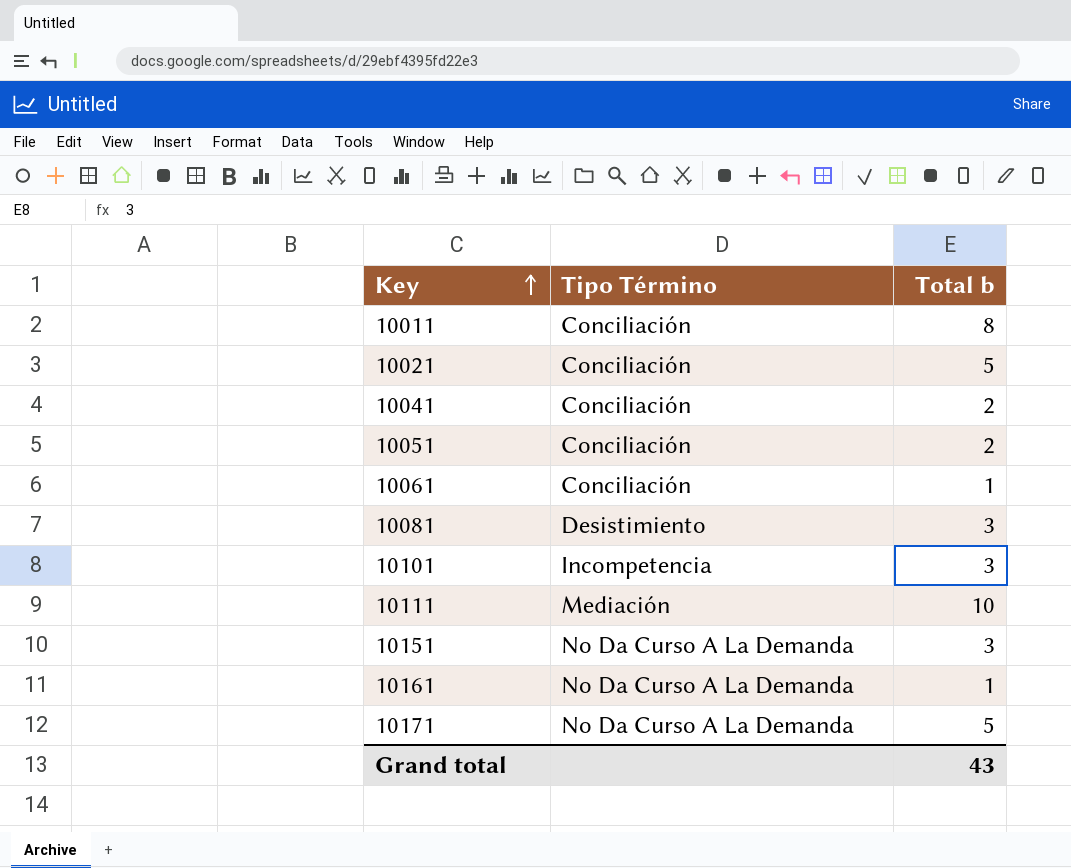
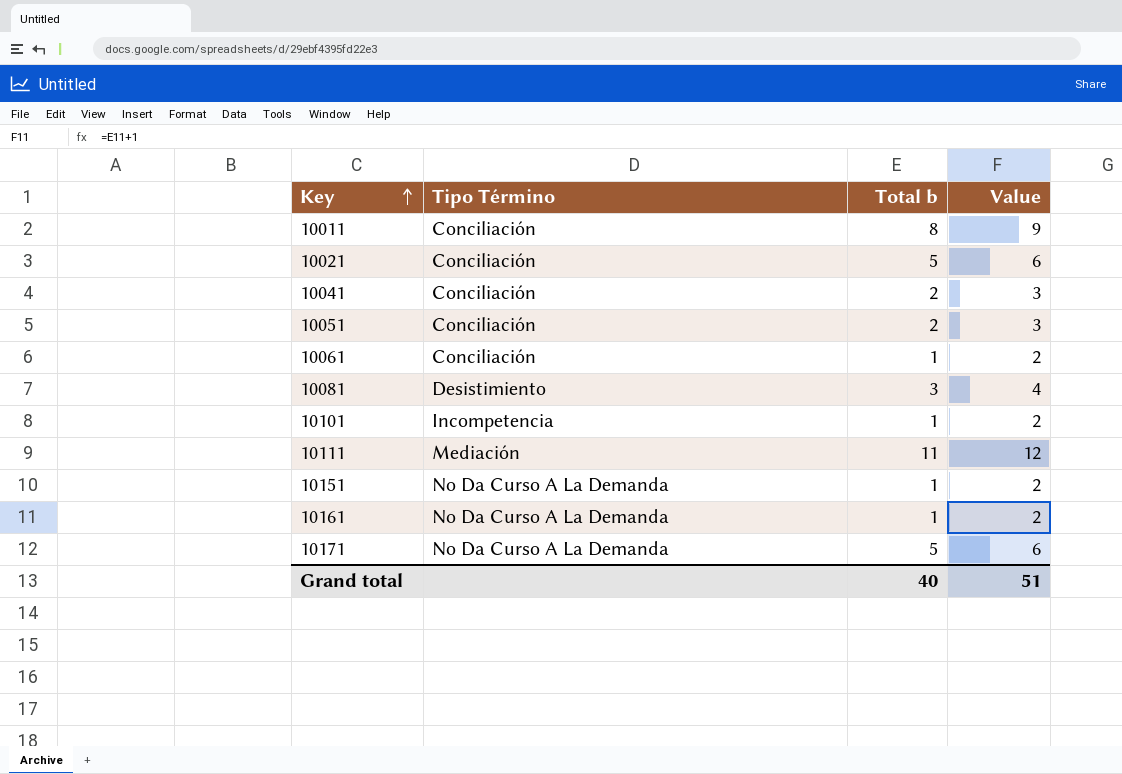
column Value | formula: none -> [Total b] + 1
10101 | Total b: 3 -> 1
10111 | Total b: 10 -> 11
10151 | Total b: 3 -> 1
Grand total | Total b: 43 -> 40

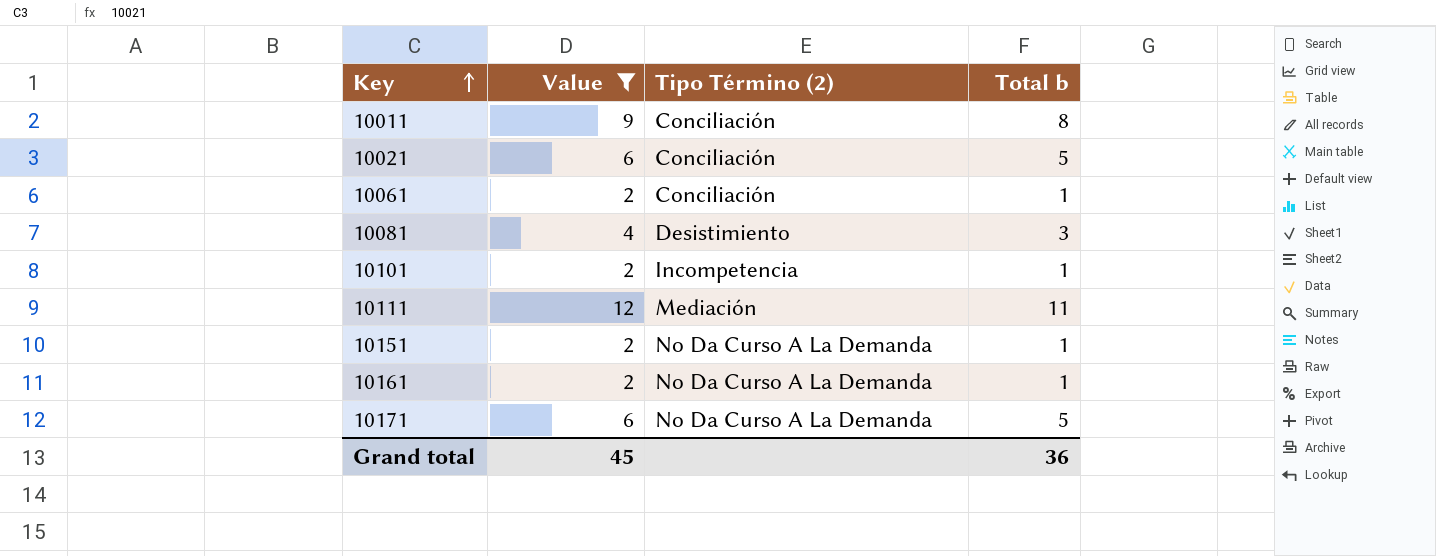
filter: none -> Value != 3
column Value | position: 4 -> 2
column name: Tipo Término -> Tipo Término (2)
Grand total | Value: 51 -> 45
Grand total | Total b: 40 -> 36

